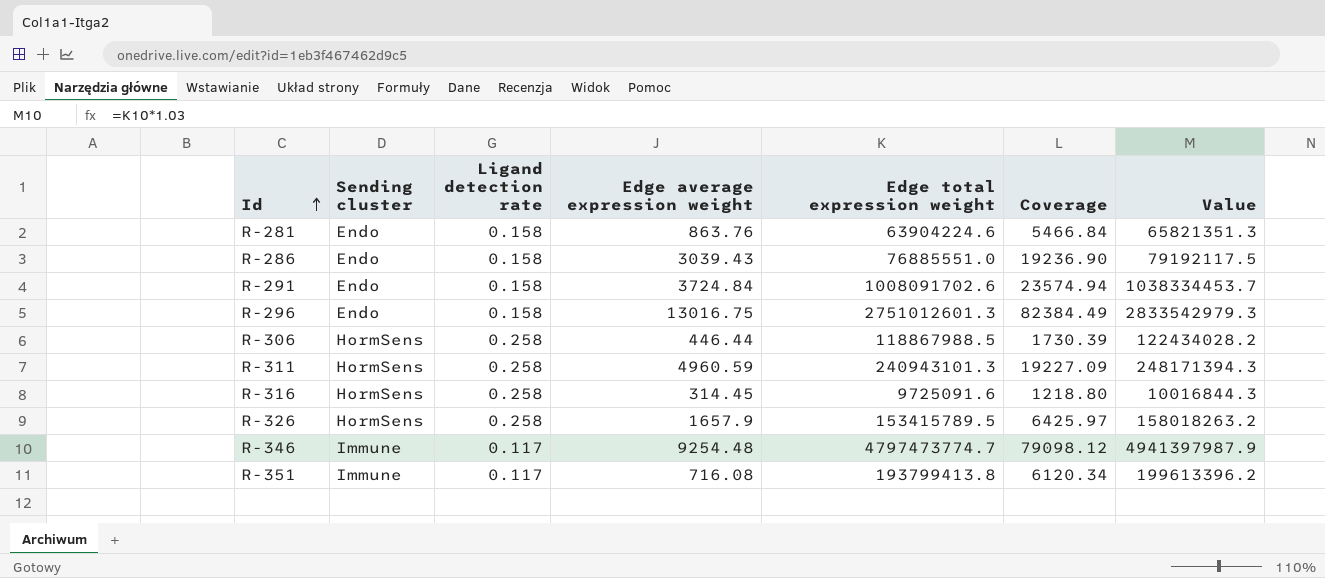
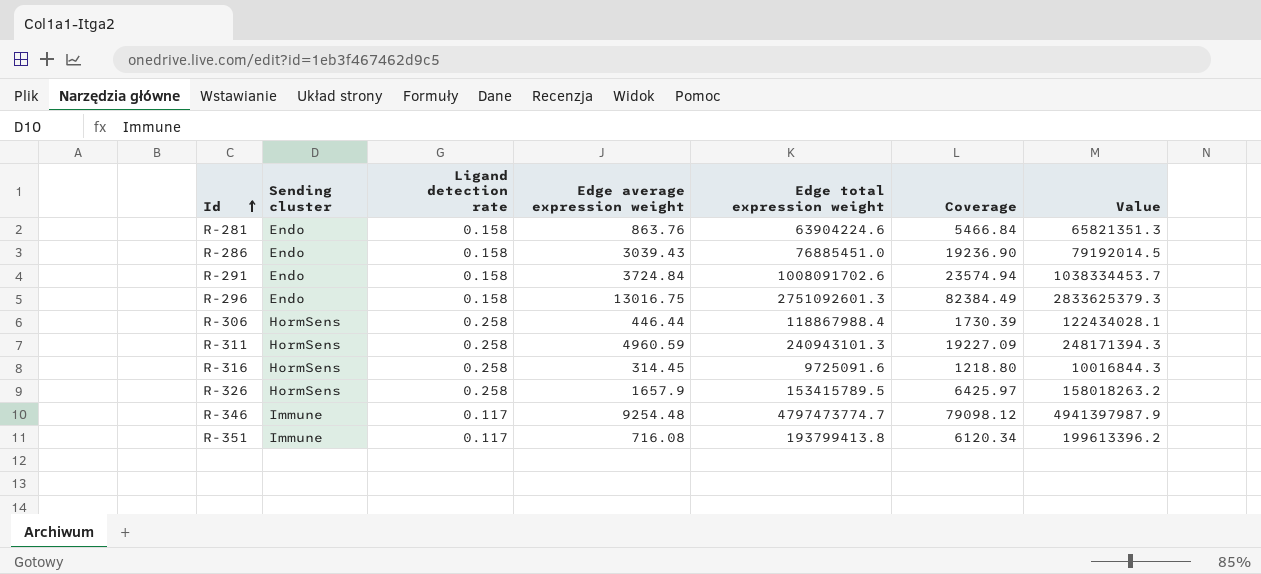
R-286 | Edge total expression weight: 76885551.0 -> 76885451.0
R-286 | Value: 79192117.5 -> 79192014.5
R-296 | Edge total expression weight: 2751012601.3 -> 2751092601.3
R-296 | Value: 2833542979.3 -> 2833625379.3
R-306 | Edge total expression weight: 118867988.5 -> 118867988.4
R-306 | Value: 122434028.2 -> 122434028.1

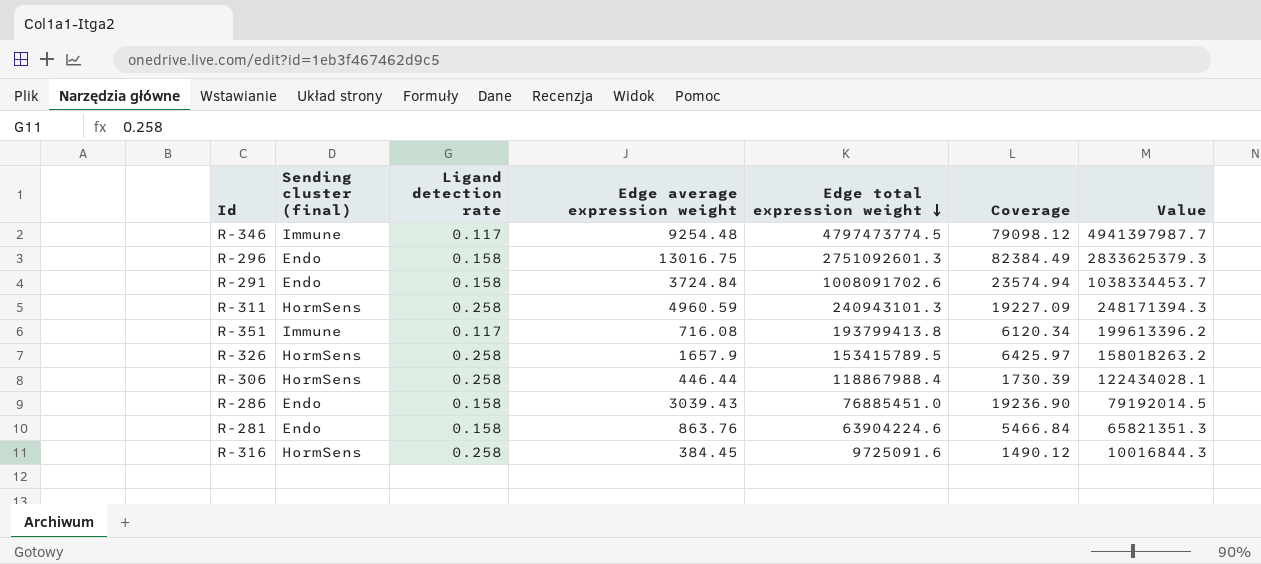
row order: Id ascending -> Edge total expression weight descending
column name: Sending cluster -> Sending cluster (final)
R-346 | Edge total expression weight: 4797473774.7 -> 4797473774.5
R-346 | Value: 4941397987.9 -> 4941397987.7
R-316 | Edge average expression weight: 314.45 -> 384.45
R-316 | Coverage: 1218.80 -> 1490.12

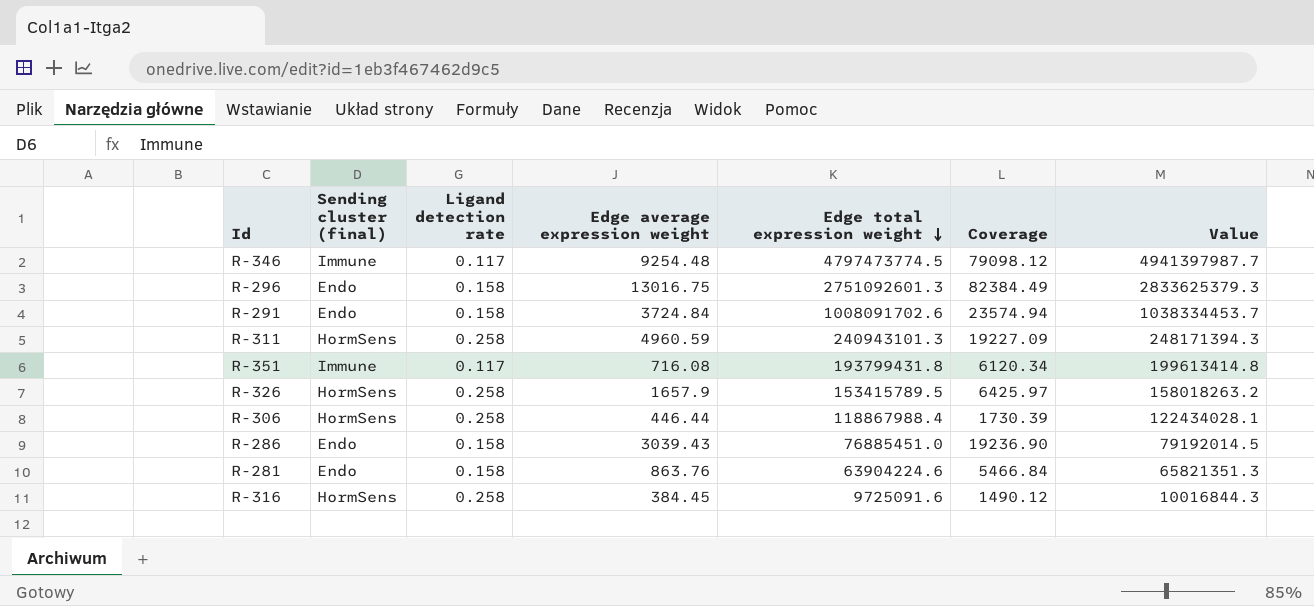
R-351 | Edge total expression weight: 193799413.8 -> 193799431.8
R-351 | Value: 199613396.2 -> 199613414.8

